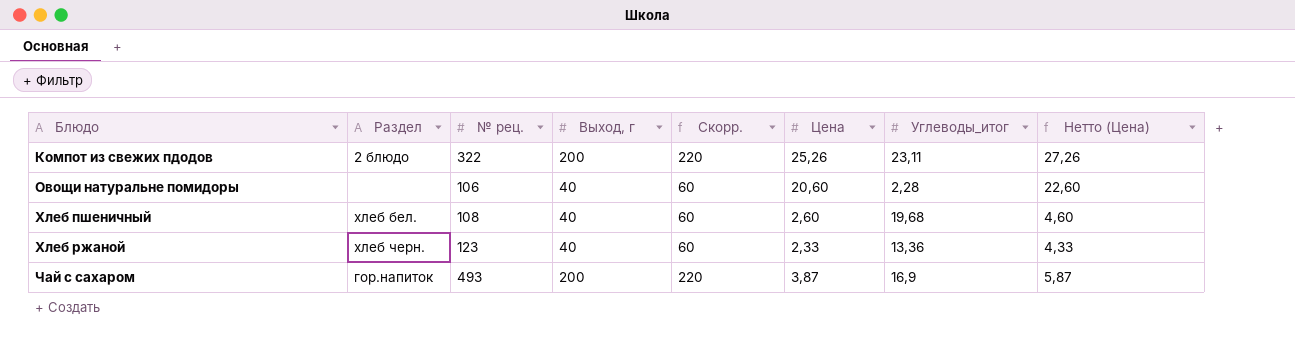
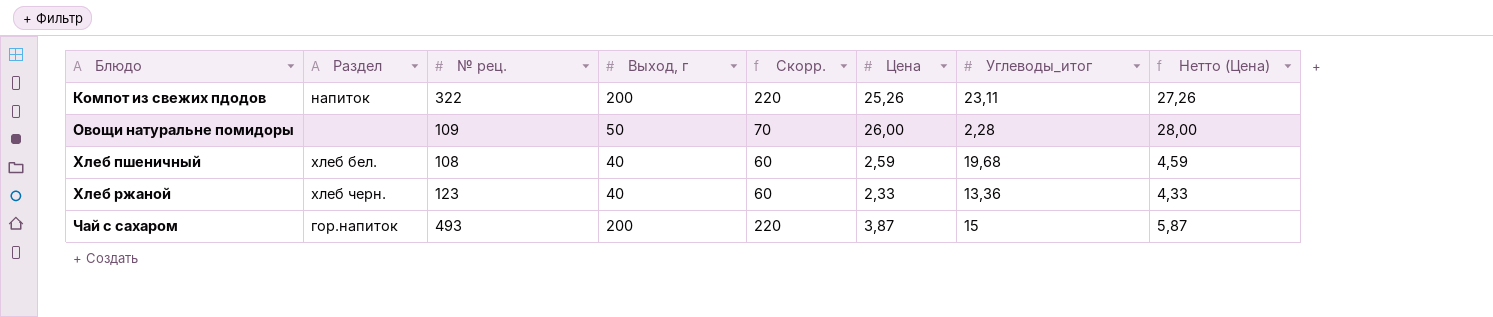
Компот из свежих пдодов | Раздел: 2 блюдо -> напиток
Овощи натуральне помидоры | № рец.: 106 -> 109
Овощи натуральне помидоры | Выход, г: 40 -> 50
Овощи натуральне помидоры | Скорр.: 60 -> 70
Овощи натуральне помидоры | Цена: 20,60 -> 26,00
Овощи натуральне помидоры | Нетто (Цена): 22,60 -> 28,00
Хлеб пшеничный | Цена: 2,60 -> 2,59
Хлеб пшеничный | Нетто (Цена): 4,60 -> 4,59
Чай с сахаром | Углеводы_итог: 16,9 -> 15

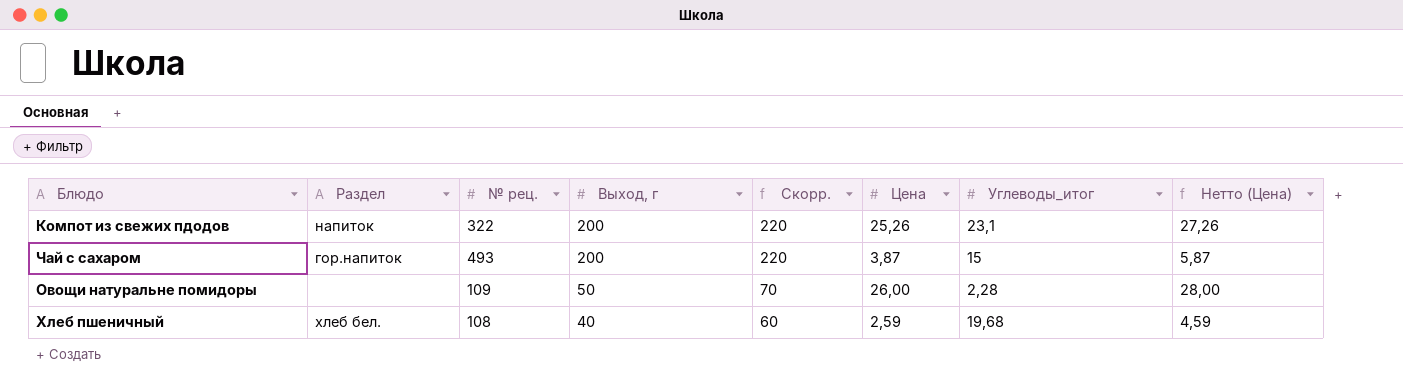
row order: Блюдо ascending -> Выход, г descending
row Хлеб ржаной: хлеб черн. | 123 | 40 | 60 | 2,33 | 13,36 | 4,33 -> none
Компот из свежих пдодов | Углеводы_итог: 23,11 -> 23,1

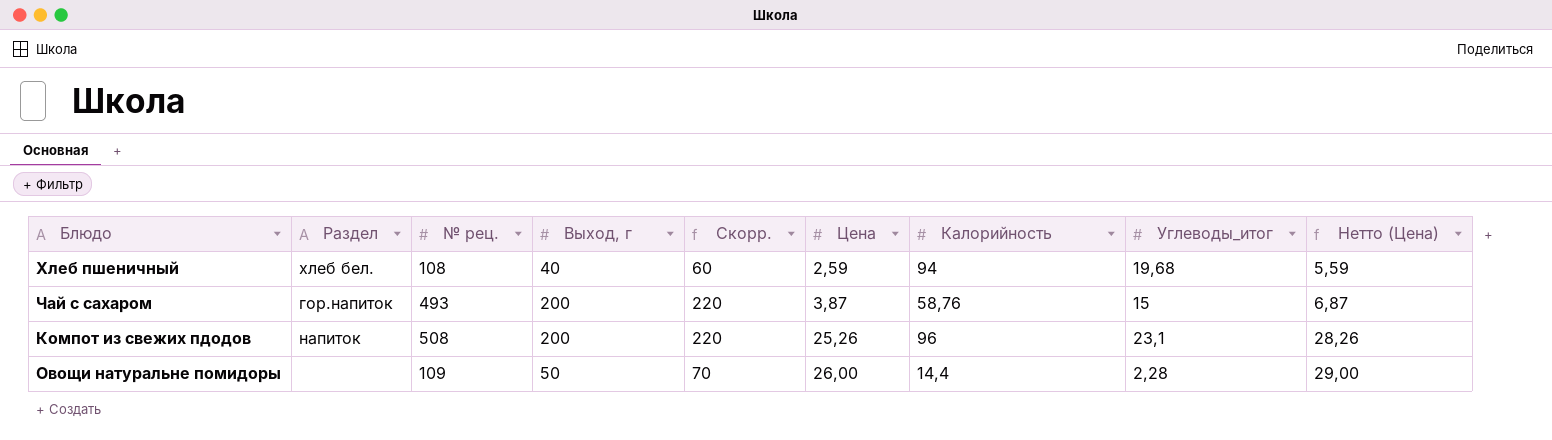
row order: Выход, г descending -> Цена ascending
column Калорийность | position: none -> 7
column Нетто (Цена) | formula: [Цена] + 2 -> [Цена] + 3
Компот из свежих пдодов | № рец.: 322 -> 508

